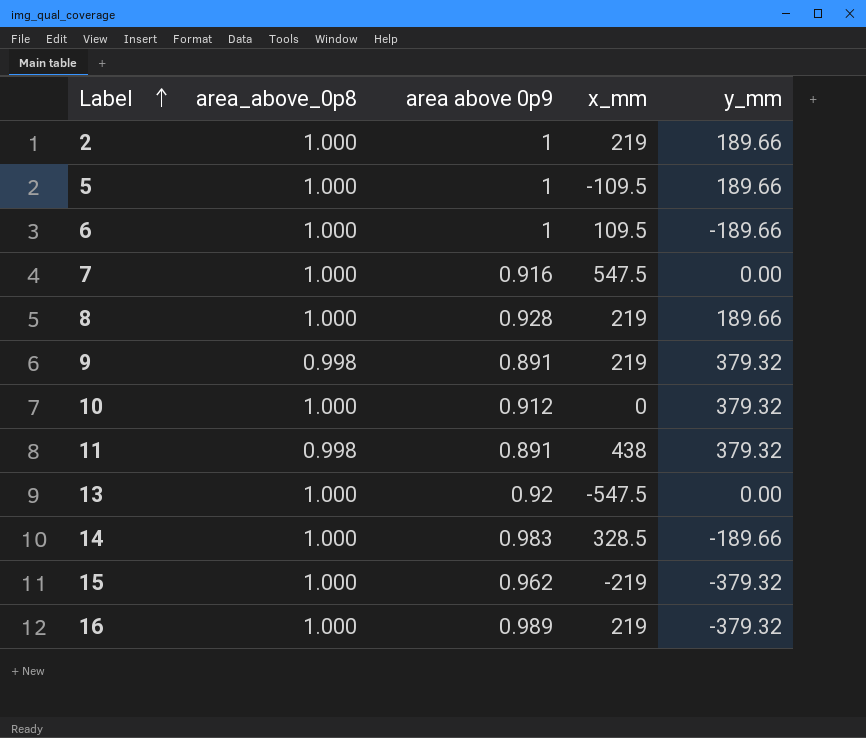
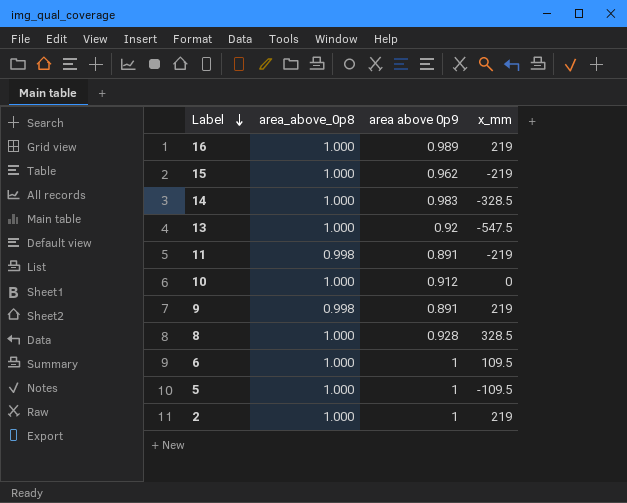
row order: Label ascending -> Label descending
column y_mm | position: 5 -> none
row 7: 1.000 | 0.916 | 547.5 | 0.00 -> none
14 | x_mm: 328.5 -> -328.5
11 | x_mm: 438 -> -219
8 | x_mm: 219 -> 328.5

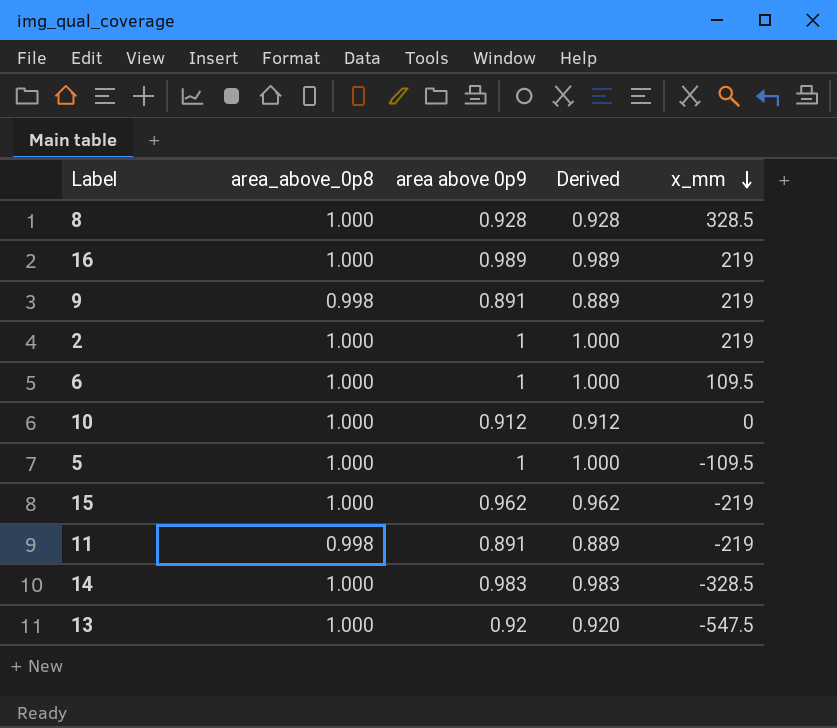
row order: Label descending -> x_mm descending
column Derived | formula: none -> [area_above_0p8] * [area above 0p9]

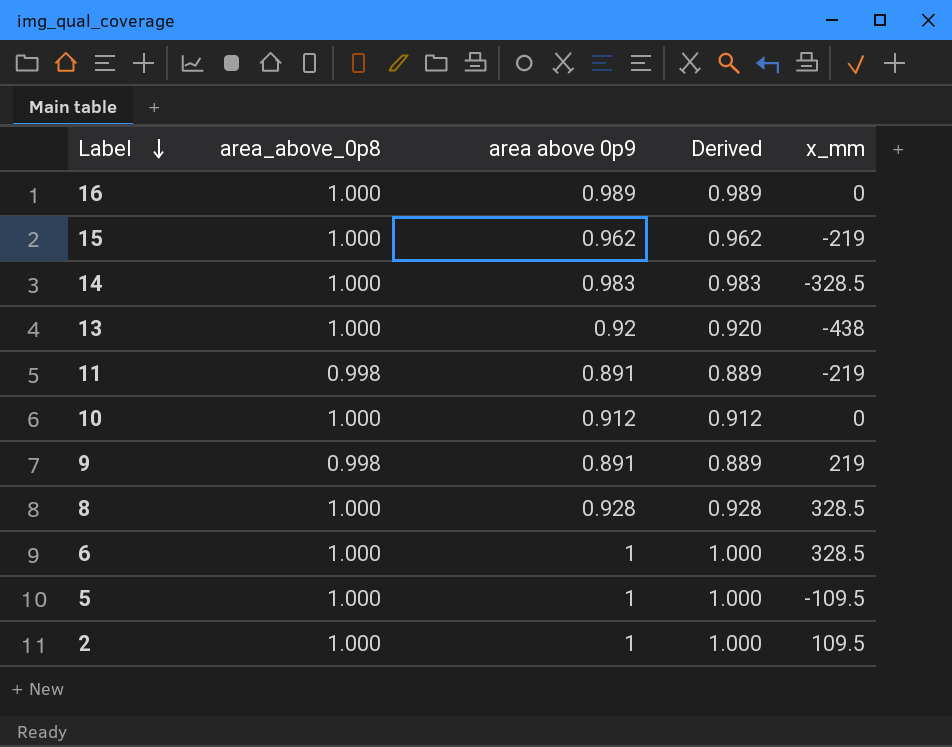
row order: x_mm descending -> Label descending
16 | x_mm: 219 -> 0
13 | x_mm: -547.5 -> -438
6 | x_mm: 109.5 -> 328.5
2 | x_mm: 219 -> 109.5

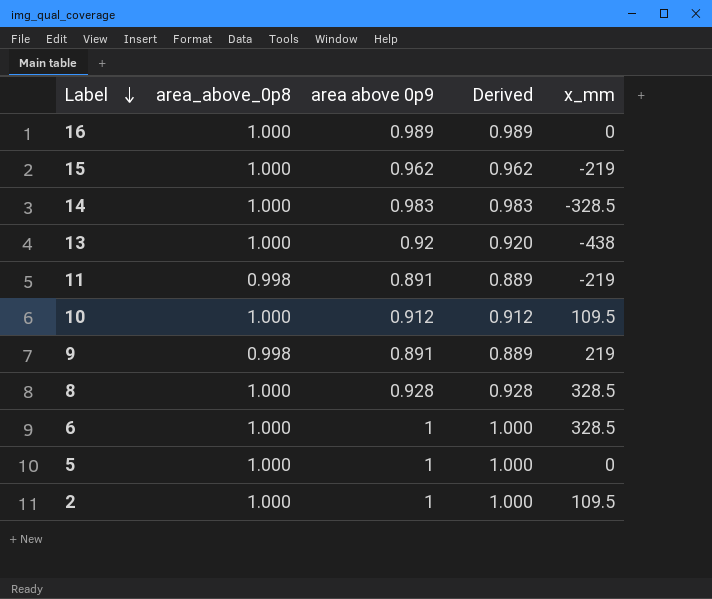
10 | x_mm: 0 -> 109.5
5 | x_mm: -109.5 -> 0

